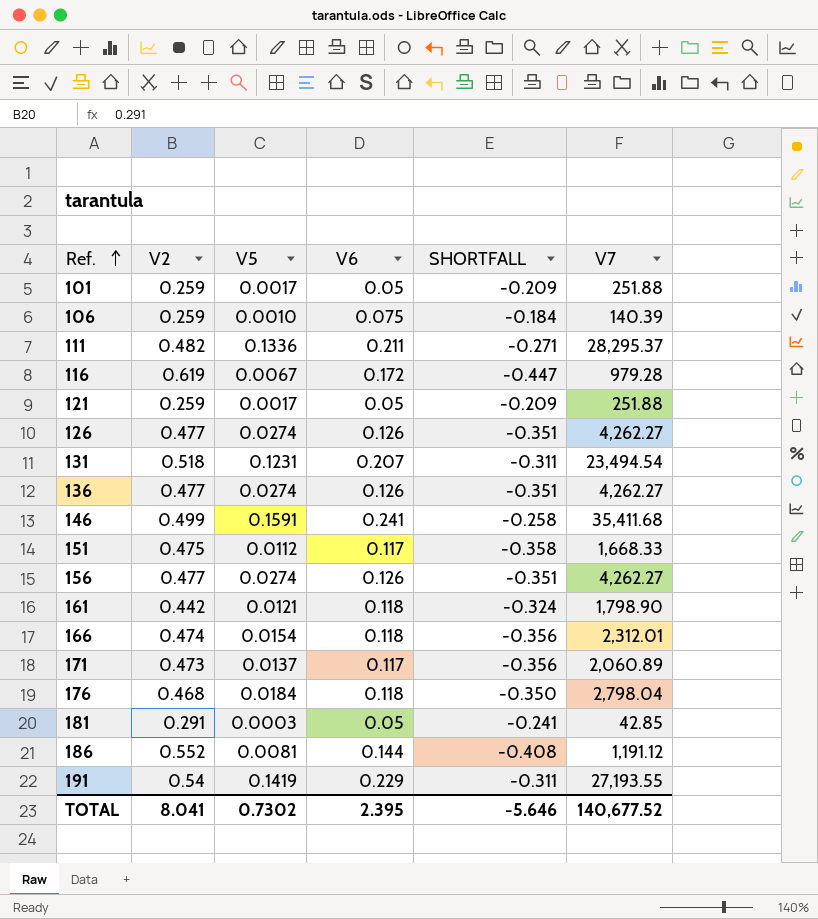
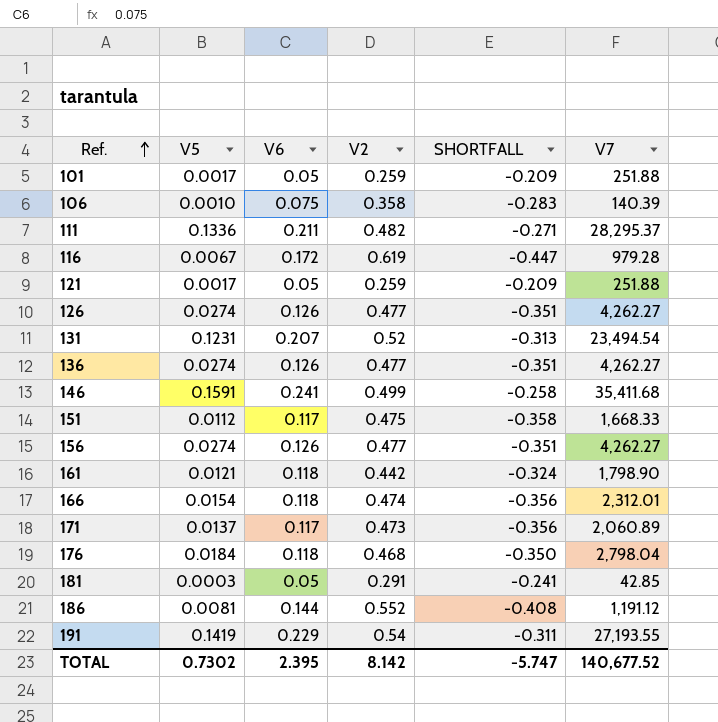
column V2 | position: 2 -> 4
106 | V2: 0.259 -> 0.358
106 | SHORTFALL: -0.184 -> -0.283
131 | V2: 0.518 -> 0.52
131 | SHORTFALL: -0.311 -> -0.313
TOTAL | V2: 8.041 -> 8.142
TOTAL | SHORTFALL: -5.646 -> -5.747

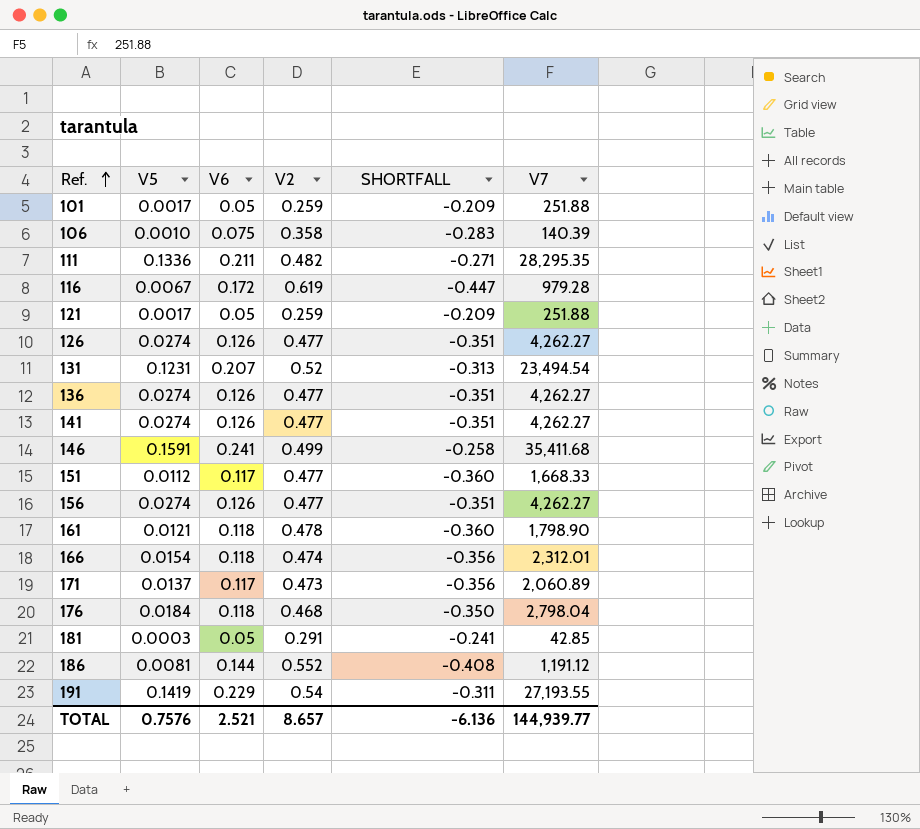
111 | V7: 28,295.37 -> 28,295.35
row 141: none -> 0.0274 | 0.126 | 0.477 | -0.351 | 4,262.27
151 | V2: 0.475 -> 0.477
151 | SHORTFALL: -0.358 -> -0.360
161 | V2: 0.442 -> 0.478
161 | SHORTFALL: -0.324 -> -0.360
TOTAL | V5: 0.7302 -> 0.7576
TOTAL | V6: 2.395 -> 2.521
TOTAL | V2: 8.142 -> 8.657
TOTAL | SHORTFALL: -5.747 -> -6.136
TOTAL | V7: 140,677.52 -> 144,939.77

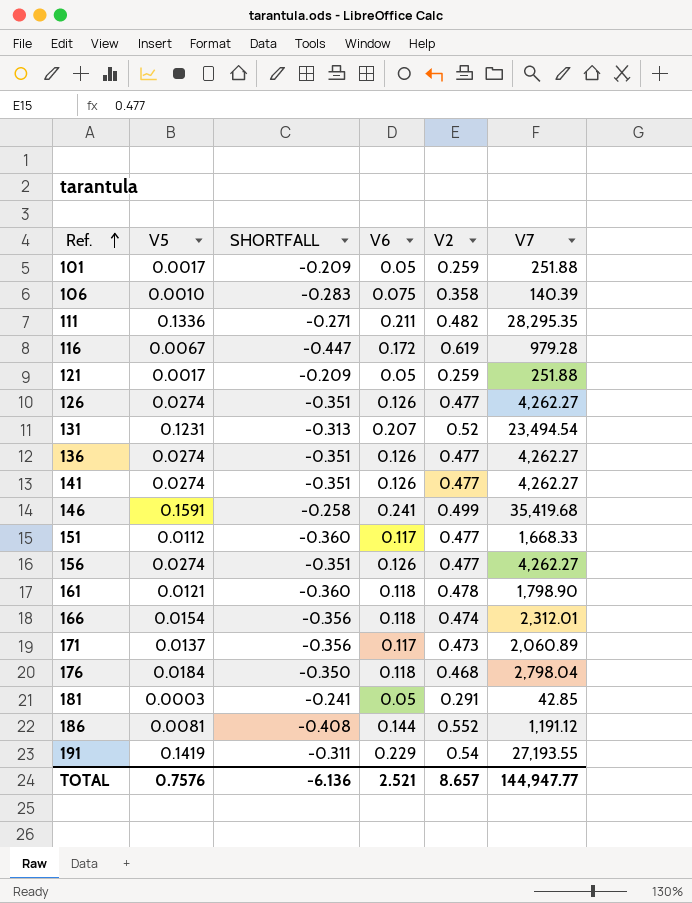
column SHORTFALL | position: 5 -> 3
146 | V7: 35,411.68 -> 35,419.68
TOTAL | V7: 144,939.77 -> 144,947.77

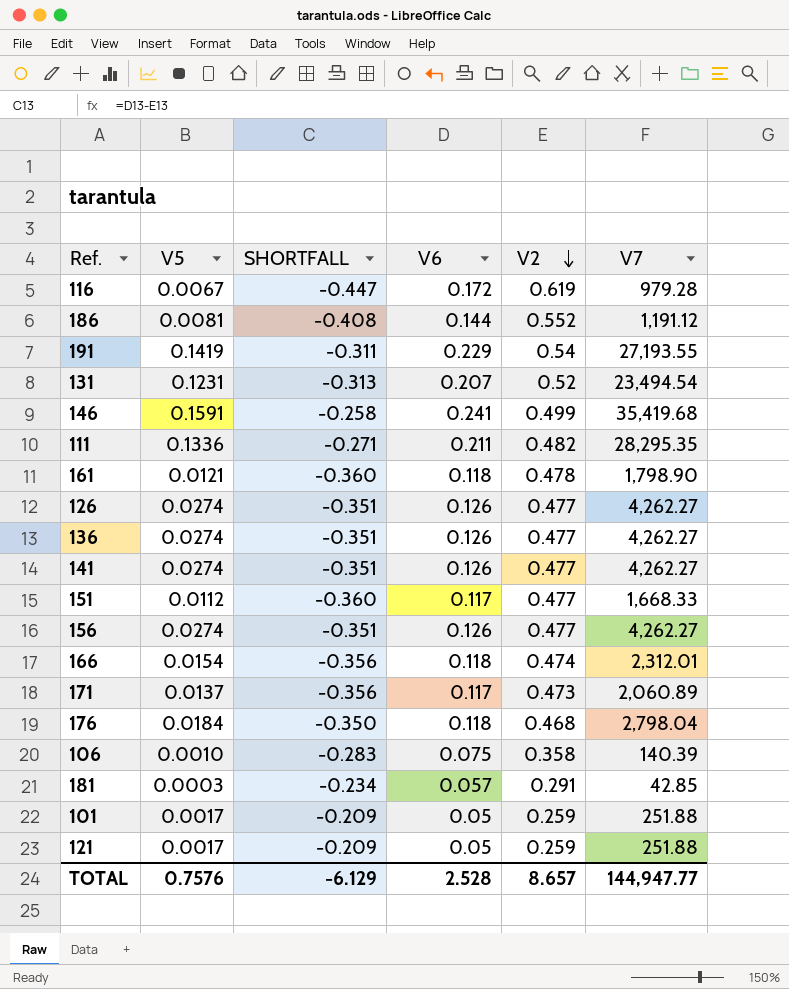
row order: Ref. ascending -> V2 descending
181 | SHORTFALL: -0.241 -> -0.234
181 | V6: 0.05 -> 0.057
TOTAL | SHORTFALL: -6.136 -> -6.129
TOTAL | V6: 2.521 -> 2.528

